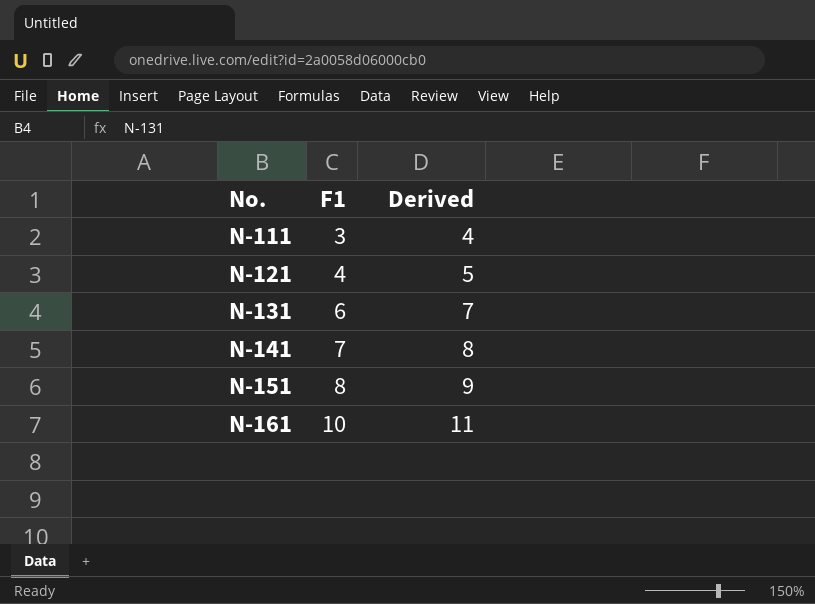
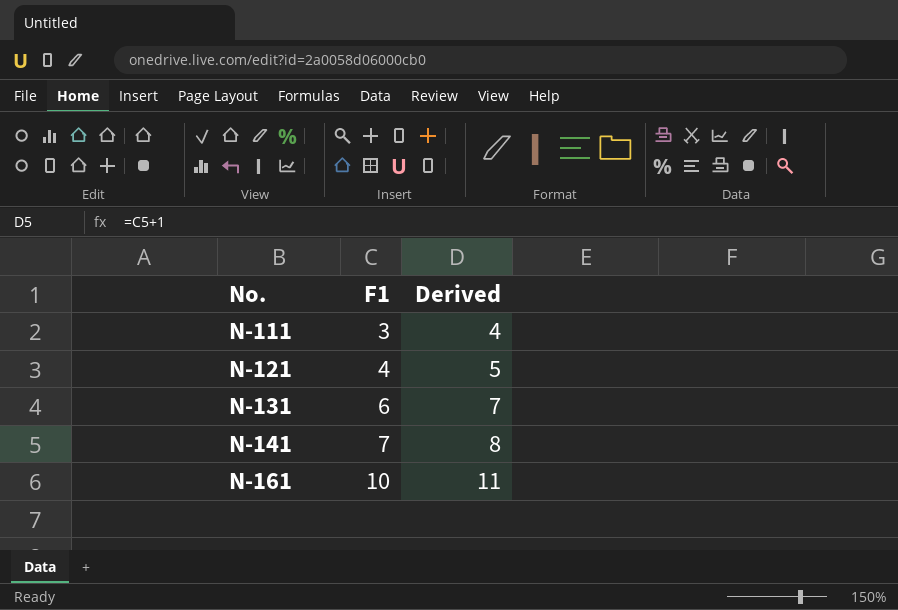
row N-151: 8 | 9 -> none

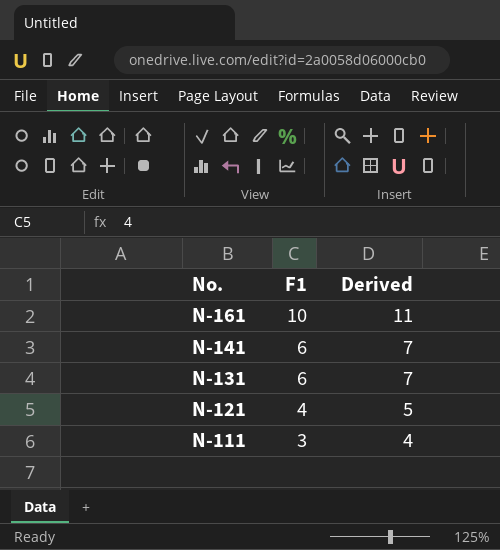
row order: No. ascending -> No. descending
N-141 | F1: 7 -> 6
N-141 | Derived: 8 -> 7

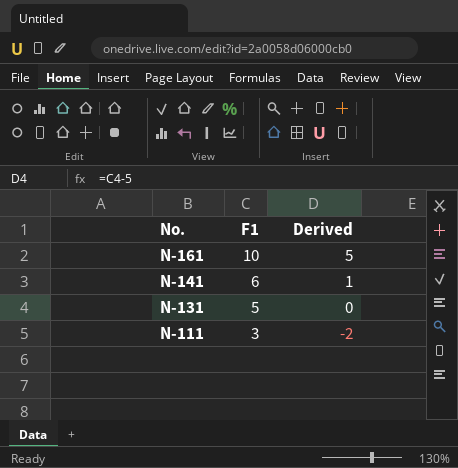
column Derived | formula: [F1] + 1 -> [F1] - 5
row N-121: 4 | 5 -> none
N-131 | F1: 6 -> 5

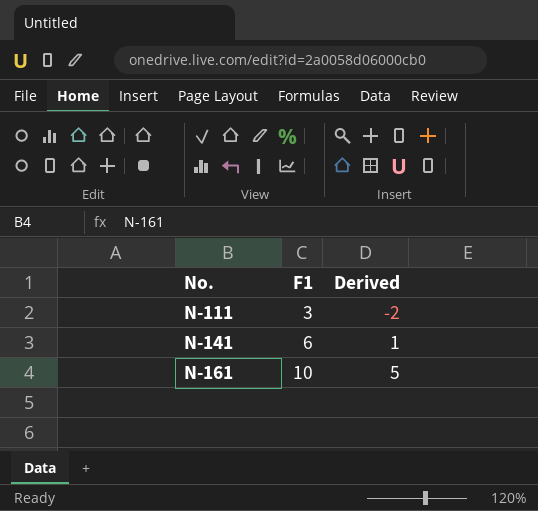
row order: No. descending -> No. ascending
row N-131: 5 | 0 -> none

